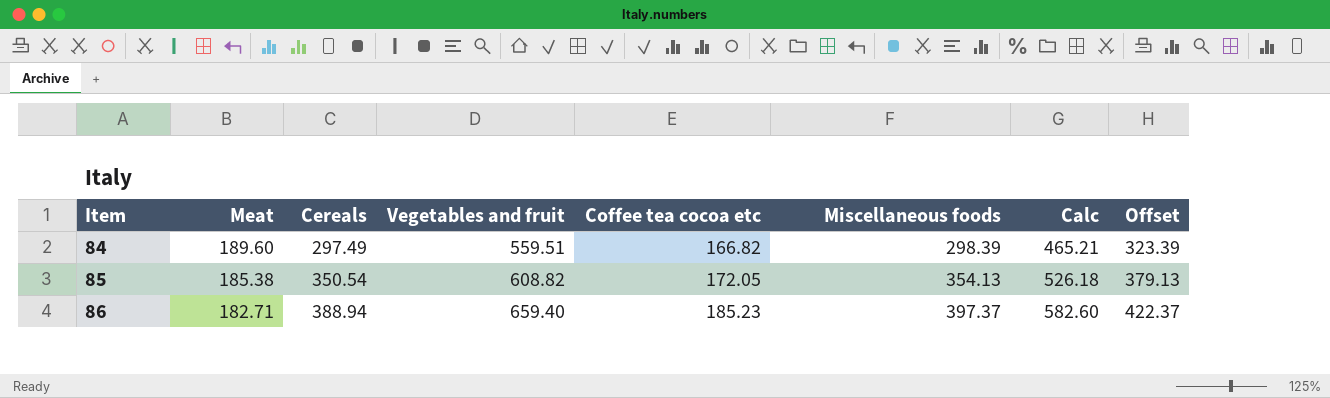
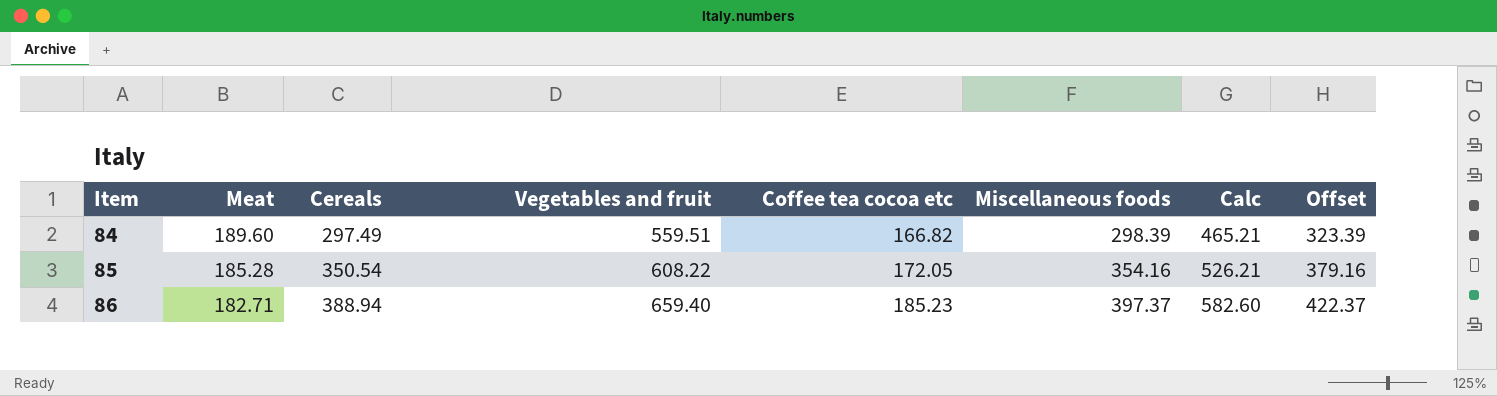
85 | Meat: 185.38 -> 185.28
85 | Vegetables and fruit: 608.82 -> 608.22
85 | Miscellaneous foods: 354.13 -> 354.16
85 | Calc: 526.18 -> 526.21
85 | Offset: 379.13 -> 379.16

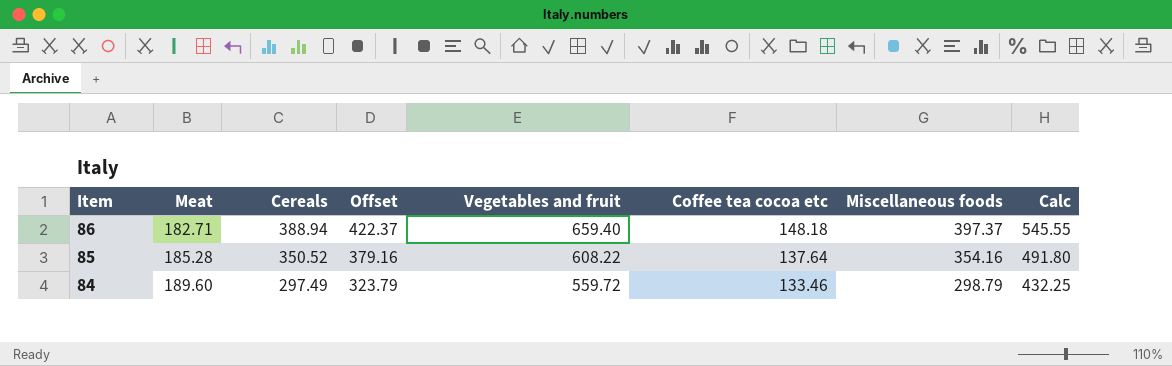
row order: Item ascending -> Item descending
column Offset | position: 8 -> 4
86 | Coffee tea cocoa etc: 185.23 -> 148.18
86 | Calc: 582.60 -> 545.55
85 | Cereals: 350.54 -> 350.52
85 | Coffee tea cocoa etc: 172.05 -> 137.64
85 | Calc: 526.21 -> 491.80
84 | Offset: 323.39 -> 323.79
84 | Vegetables and fruit: 559.51 -> 559.72
84 | Coffee tea cocoa etc: 166.82 -> 133.46
84 | Miscellaneous foods: 298.39 -> 298.79
84 | Calc: 465.21 -> 432.25

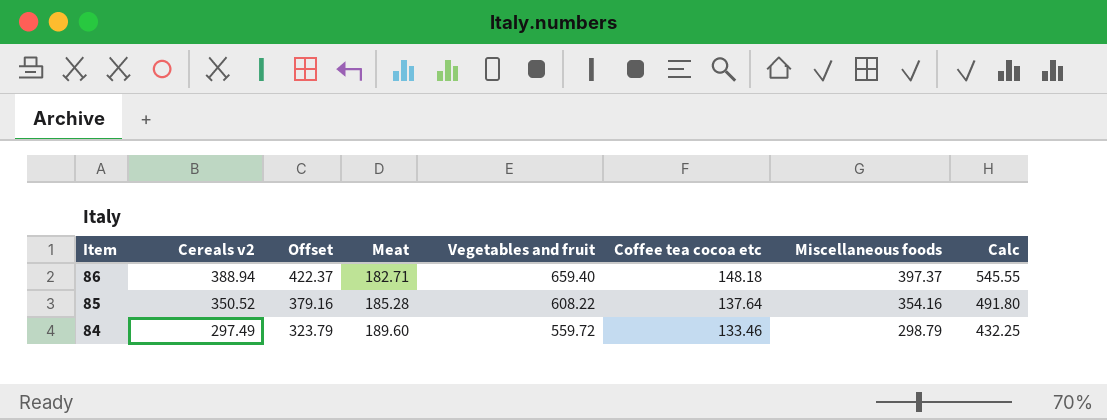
column name: Cereals -> Cereals v2
column Meat | position: 2 -> 4

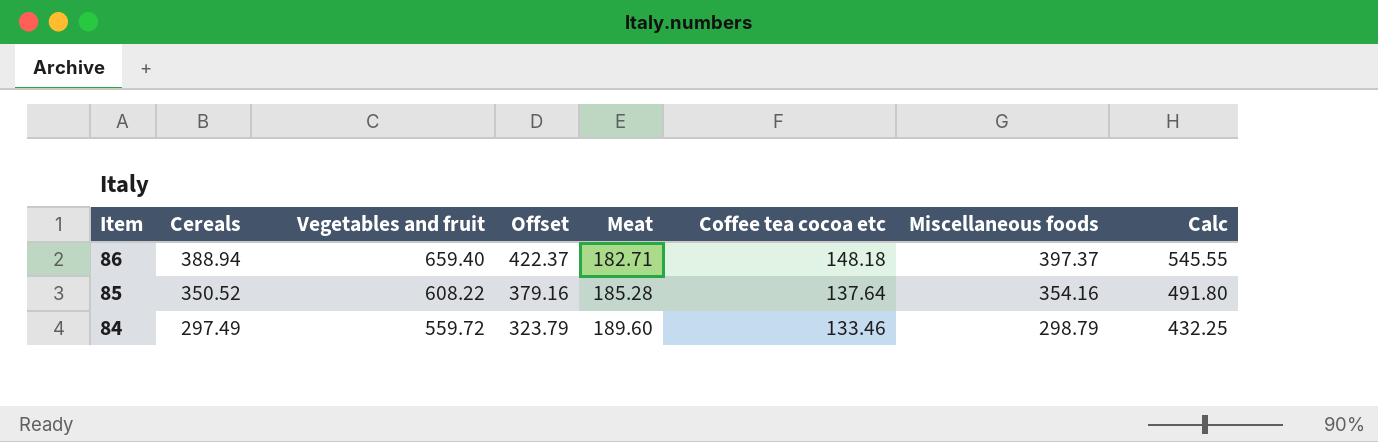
column name: Cereals v2 -> Cereals
column Vegetables and fruit | position: 5 -> 3

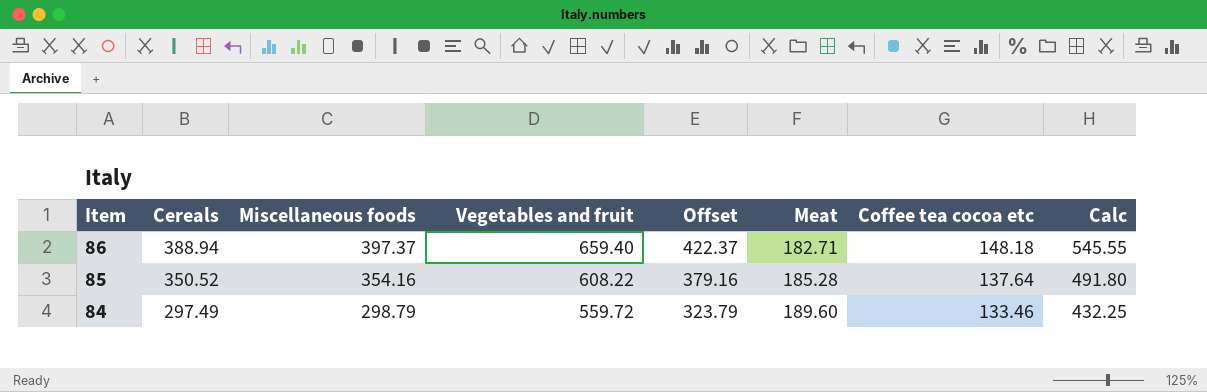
column Miscellaneous foods | position: 7 -> 3

